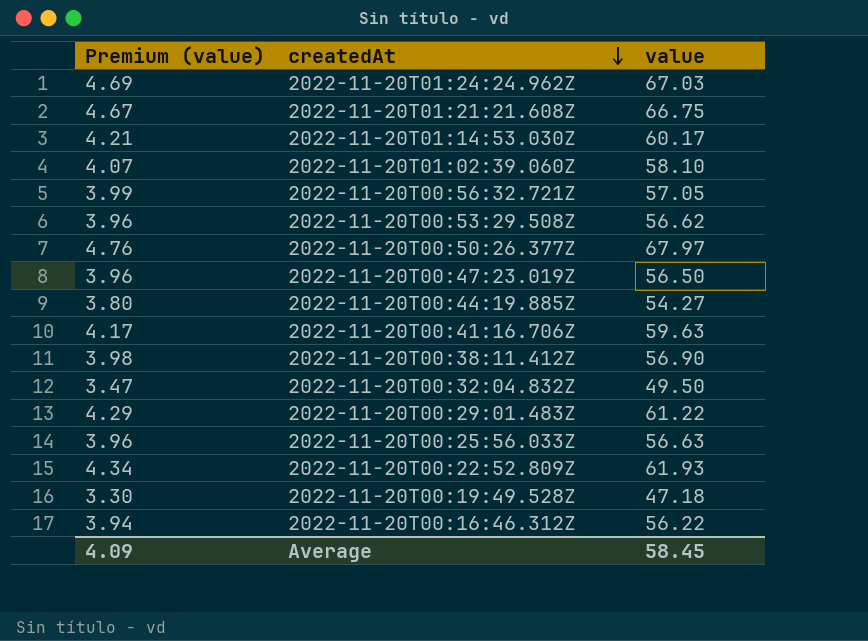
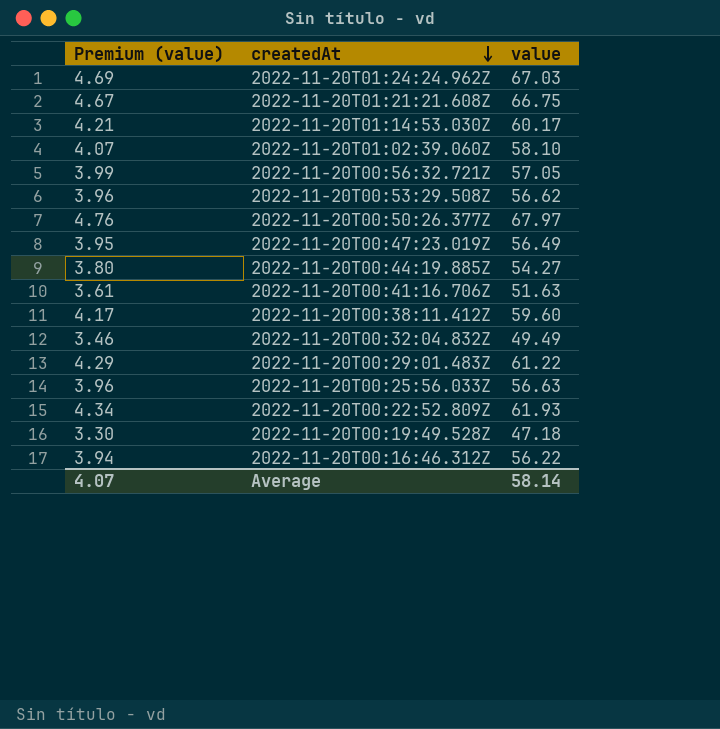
2022-11-20T00:47:23.019Z | Premium (value): 3.96 -> 3.95
2022-11-20T00:47:23.019Z | value: 56.50 -> 56.49
2022-11-20T00:41:16.706Z | Premium (value): 4.17 -> 3.61
2022-11-20T00:41:16.706Z | value: 59.63 -> 51.63
2022-11-20T00:38:11.412Z | Premium (value): 3.98 -> 4.17
2022-11-20T00:38:11.412Z | value: 56.90 -> 59.60
2022-11-20T00:32:04.832Z | Premium (value): 3.47 -> 3.46
2022-11-20T00:32:04.832Z | value: 49.50 -> 49.49
Average | Premium (value): 4.09 -> 4.07
Average | value: 58.45 -> 58.14

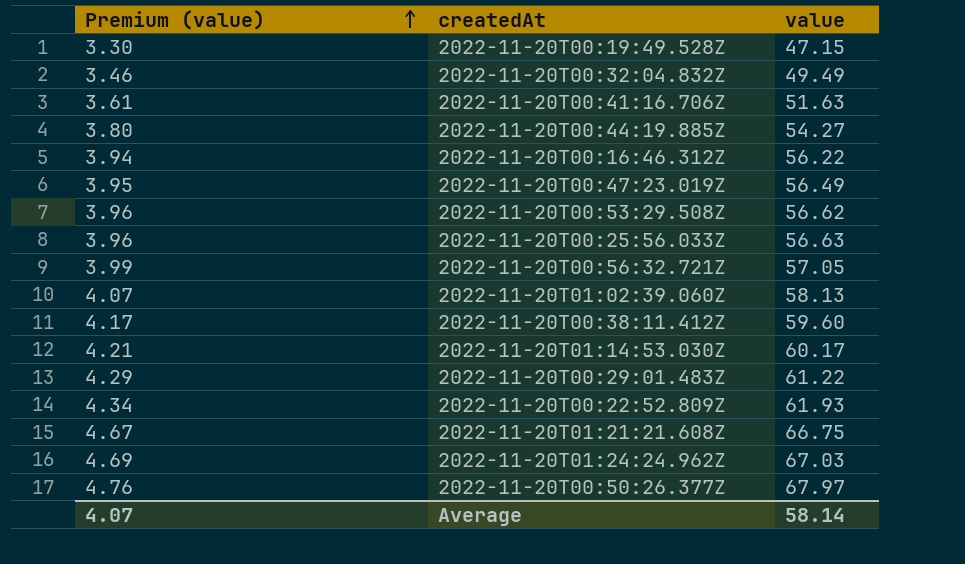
row order: createdAt descending -> Premium (value) ascending
2022-11-20T00:19:49.528Z | value: 47.18 -> 47.15
2022-11-20T01:02:39.060Z | value: 58.10 -> 58.13

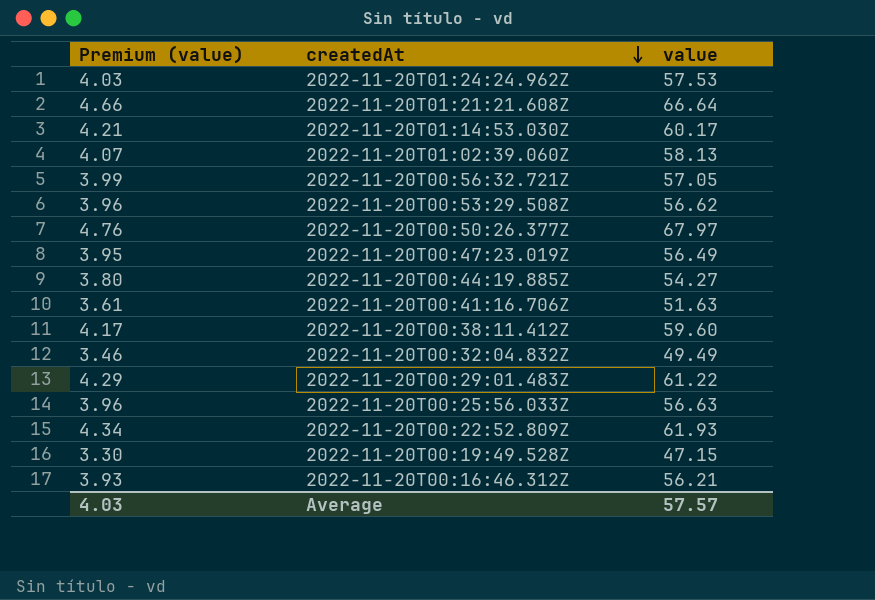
row order: Premium (value) ascending -> createdAt descending
2022-11-20T01:24:24.962Z | Premium (value): 4.69 -> 4.03
2022-11-20T01:24:24.962Z | value: 67.03 -> 57.53
2022-11-20T01:21:21.608Z | Premium (value): 4.67 -> 4.66
2022-11-20T01:21:21.608Z | value: 66.75 -> 66.64
2022-11-20T00:16:46.312Z | Premium (value): 3.94 -> 3.93
2022-11-20T00:16:46.312Z | value: 56.22 -> 56.21
Average | Premium (value): 4.07 -> 4.03
Average | value: 58.14 -> 57.57

